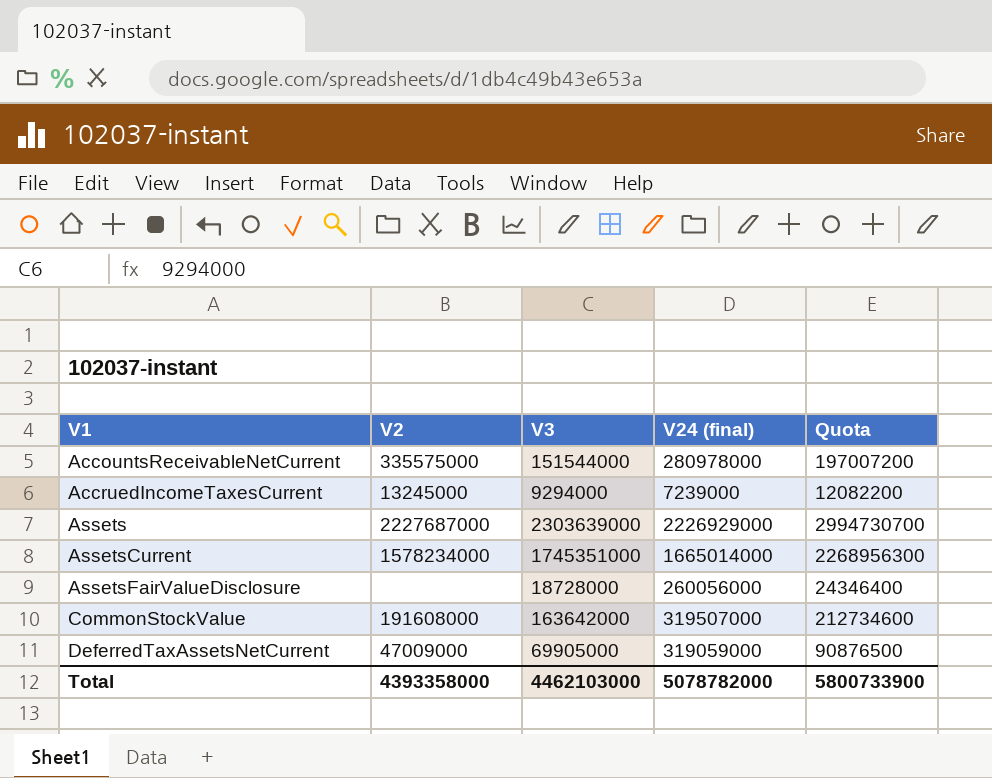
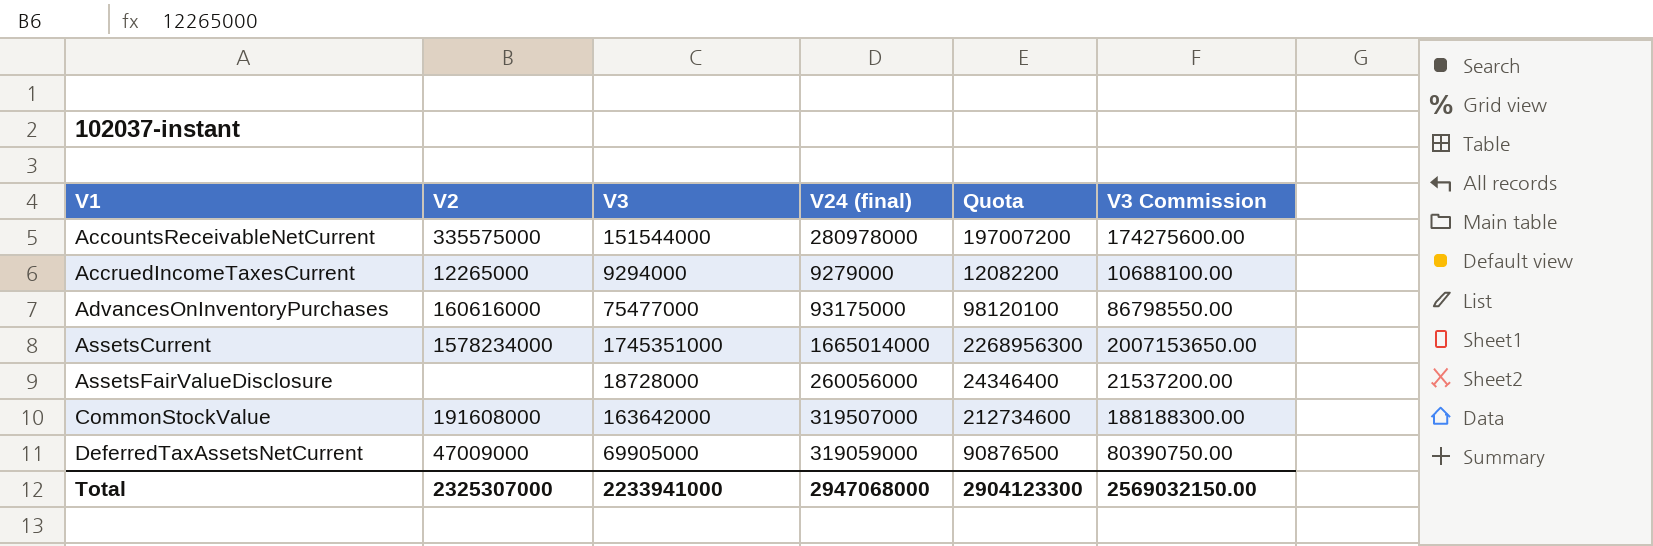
column V3 Commission | formula: none -> [V3] * 1.15
row Assets: 2227687000 | 2303639000 | 2226929000 | 2994730700 -> none
AccruedIncomeTaxesCurrent | V2: 13245000 -> 12265000
AccruedIncomeTaxesCurrent | V24 (final): 7239000 -> 9279000
row AdvancesOnInventoryPurchases: none -> 160616000 | 75477000 | 93175000 | 98120100 | 86798550.00
Total | V2: 4393358000 -> 2325307000
Total | V3: 4462103000 -> 2233941000
Total | V24 (final): 5078782000 -> 2947068000
Total | Quota: 5800733900 -> 2904123300

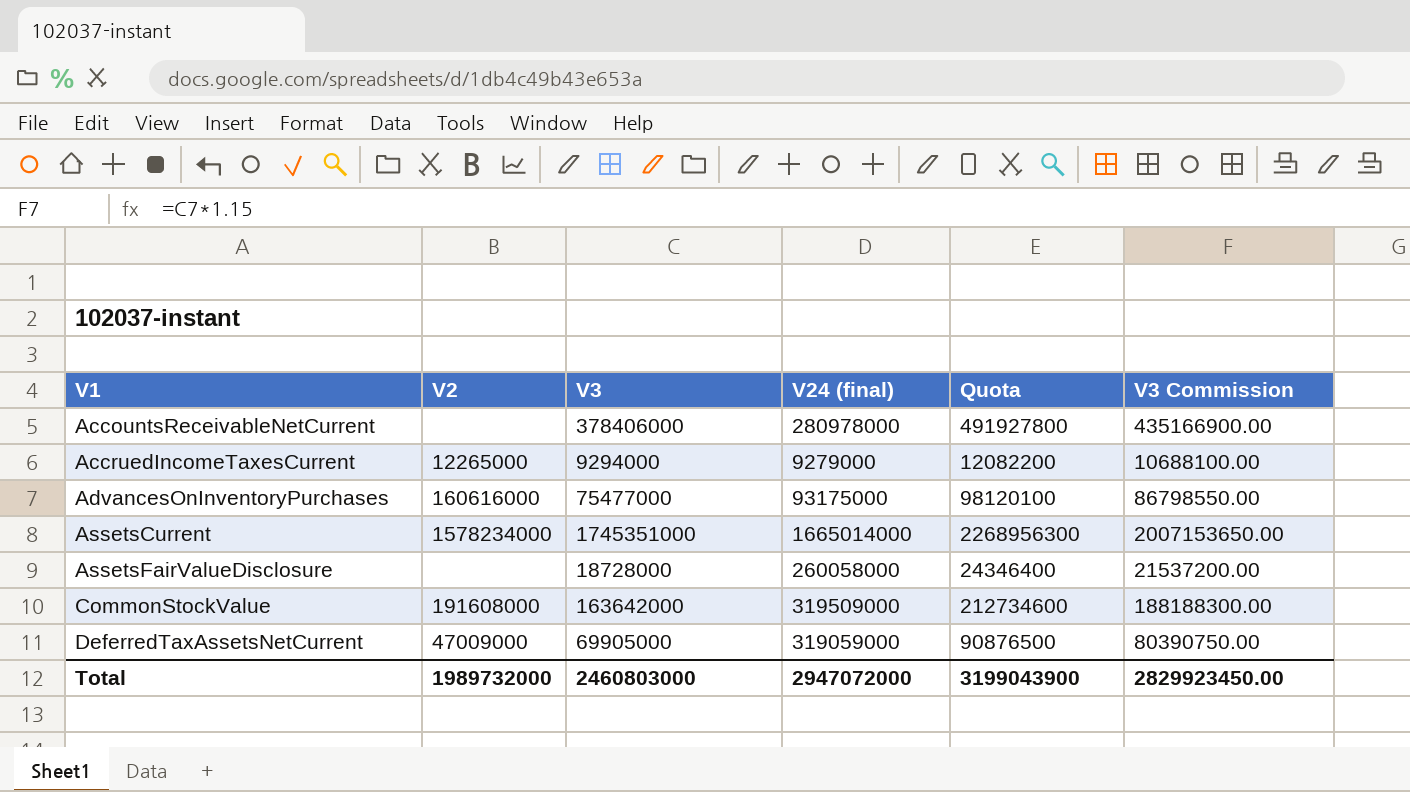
AccountsReceivableNetCurrent | V2: 335575000 -> none
AccountsReceivableNetCurrent | V3: 151544000 -> 378406000
AccountsReceivableNetCurrent | Quota: 197007200 -> 491927800
AccountsReceivableNetCurrent | V3 Commission: 174275600.00 -> 435166900.00
AssetsFairValueDisclosure | V24 (final): 260056000 -> 260058000
CommonStockValue | V24 (final): 319507000 -> 319509000
Total | V2: 2325307000 -> 1989732000
Total | V3: 2233941000 -> 2460803000
Total | V24 (final): 2947068000 -> 2947072000
Total | Quota: 2904123300 -> 3199043900
Total | V3 Commission: 2569032150.00 -> 2829923450.00

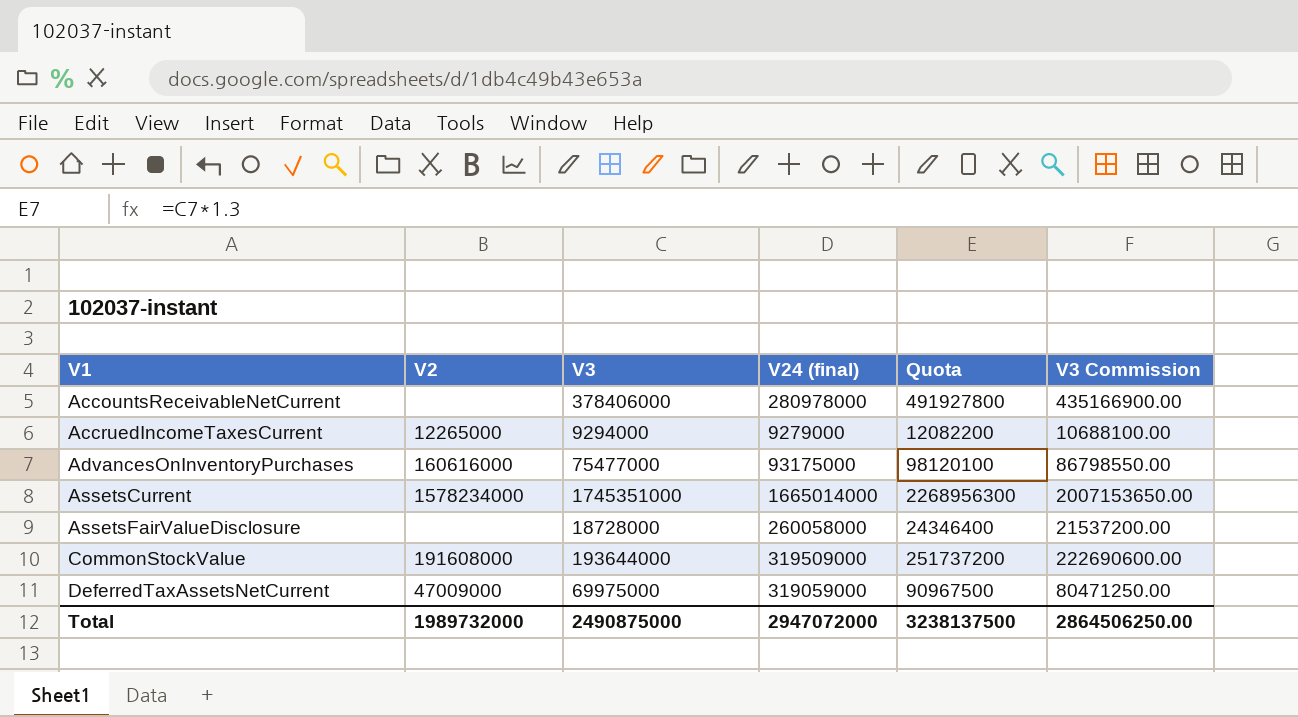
CommonStockValue | V3: 163642000 -> 193644000
CommonStockValue | Quota: 212734600 -> 251737200
CommonStockValue | V3 Commission: 188188300.00 -> 222690600.00
DeferredTaxAssetsNetCurrent | V3: 69905000 -> 69975000
DeferredTaxAssetsNetCurrent | Quota: 90876500 -> 90967500
DeferredTaxAssetsNetCurrent | V3 Commission: 80390750.00 -> 80471250.00
Total | V3: 2460803000 -> 2490875000
Total | Quota: 3199043900 -> 3238137500
Total | V3 Commission: 2829923450.00 -> 2864506250.00

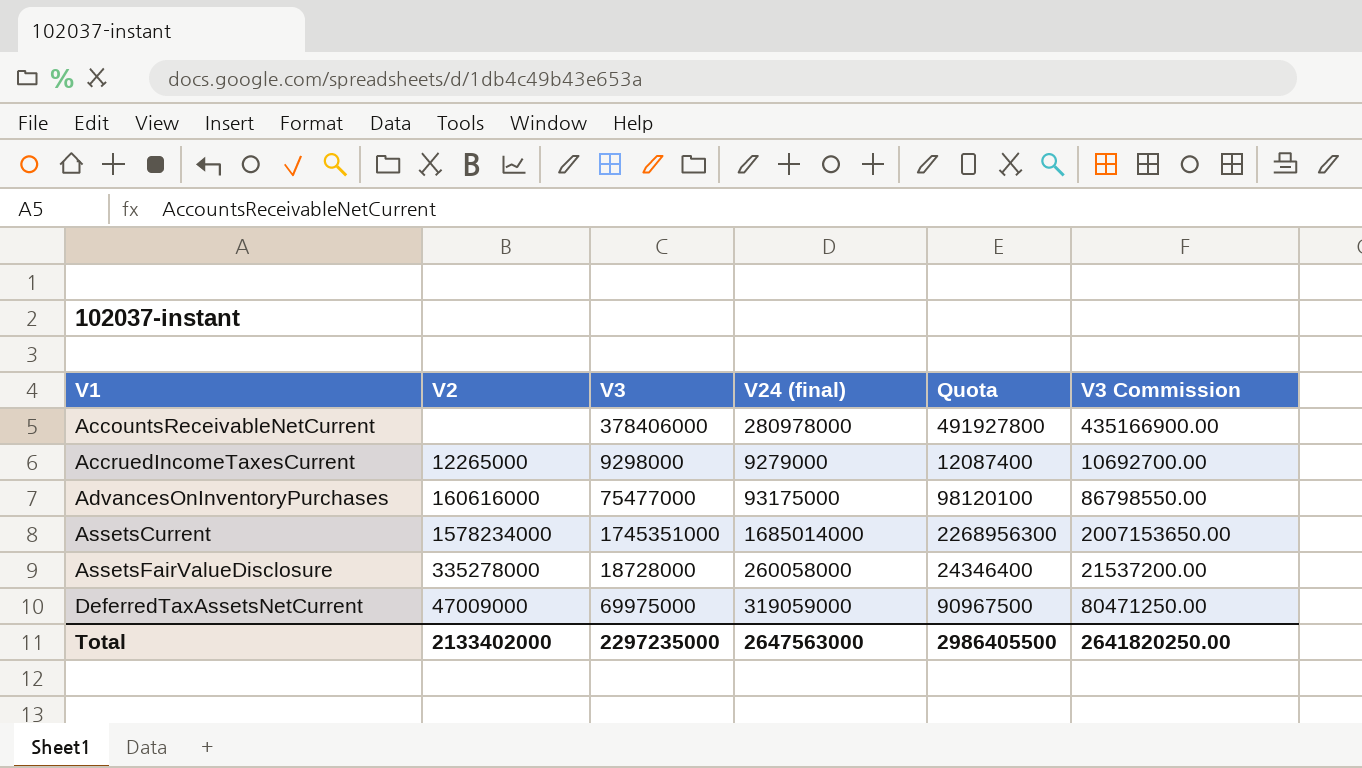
row CommonStockValue: 191608000 | 193644000 | 319509000 | 251737200 | 222690600.00 -> none
AccruedIncomeTaxesCurrent | V3: 9294000 -> 9298000
AccruedIncomeTaxesCurrent | Quota: 12082200 -> 12087400
AccruedIncomeTaxesCurrent | V3 Commission: 10688100.00 -> 10692700.00
AssetsCurrent | V24 (final): 1665014000 -> 1685014000
AssetsFairValueDisclosure | V2: none -> 335278000
Total | V2: 1989732000 -> 2133402000
Total | V3: 2490875000 -> 2297235000
Total | V24 (final): 2947072000 -> 2647563000
Total | Quota: 3238137500 -> 2986405500
Total | V3 Commission: 2864506250.00 -> 2641820250.00

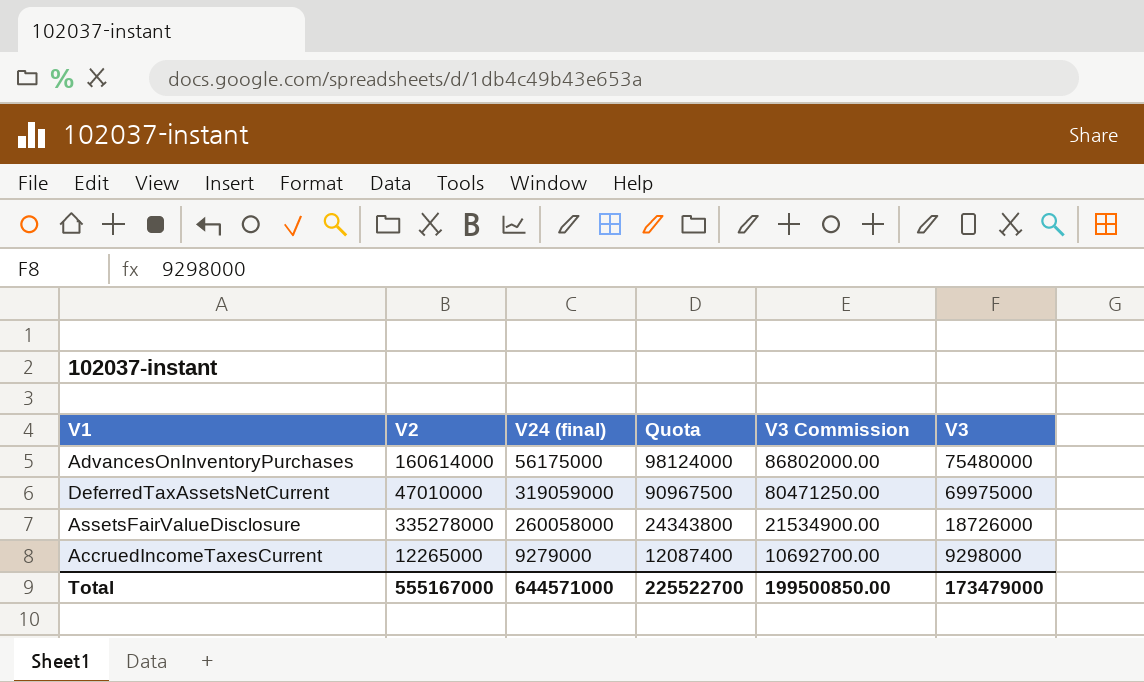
row order: V1 ascending -> Quota descending
column V3 | position: 3 -> 6
row AccountsReceivableNetCurrent: none | 378406000 | 280978000 | 491927800 | 435166900.00 -> none
row AssetsCurrent: 1578234000 | 1745351000 | 1685014000 | 2268956300 | 2007153650.00 -> none
AdvancesOnInventoryPurchases | V2: 160616000 -> 160614000
AdvancesOnInventoryPurchases | V24 (final): 93175000 -> 56175000
AdvancesOnInventoryPurchases | Quota: 98120100 -> 98124000
AdvancesOnInventoryPurchases | V3 Commission: 86798550.00 -> 86802000.00
AdvancesOnInventoryPurchases | V3: 75477000 -> 75480000
DeferredTaxAssetsNetCurrent | V2: 47009000 -> 47010000
AssetsFairValueDisclosure | Quota: 24346400 -> 24343800
AssetsFairValueDisclosure | V3 Commission: 21537200.00 -> 21534900.00
AssetsFairValueDisclosure | V3: 18728000 -> 18726000
Total | V2: 2133402000 -> 555167000
Total | V24 (final): 2647563000 -> 644571000
Total | Quota: 2986405500 -> 225522700
Total | V3 Commission: 2641820250.00 -> 199500850.00
Total | V3: 2297235000 -> 173479000

